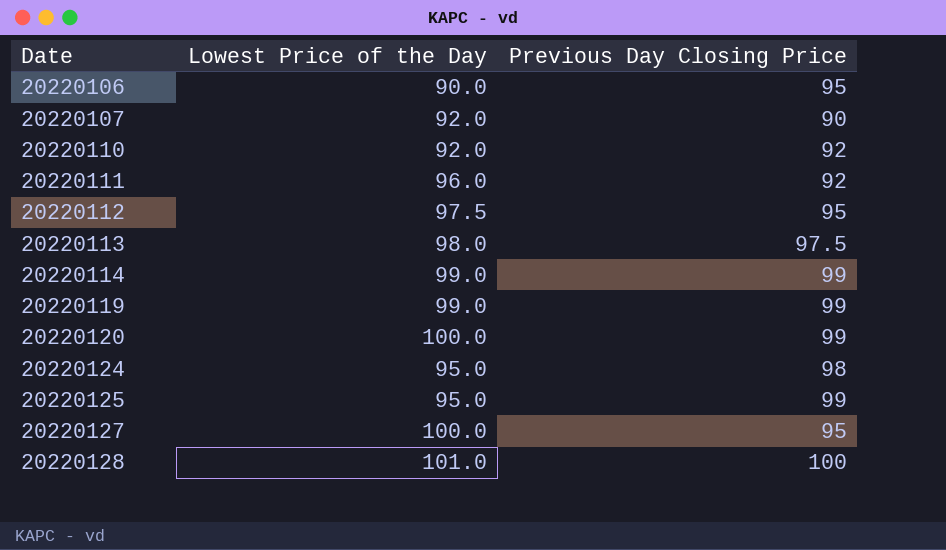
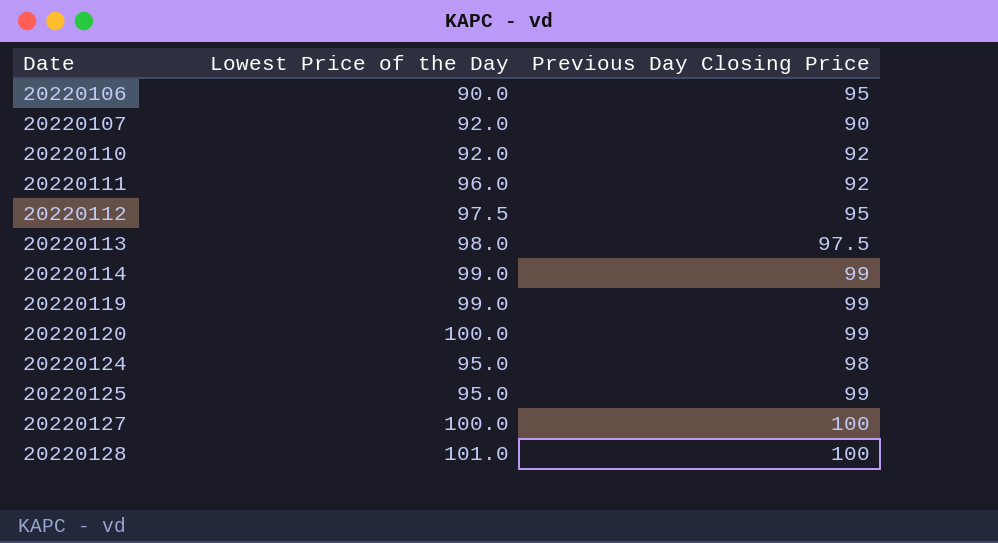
20220127 | Previous Day Closing Price: 95 -> 100

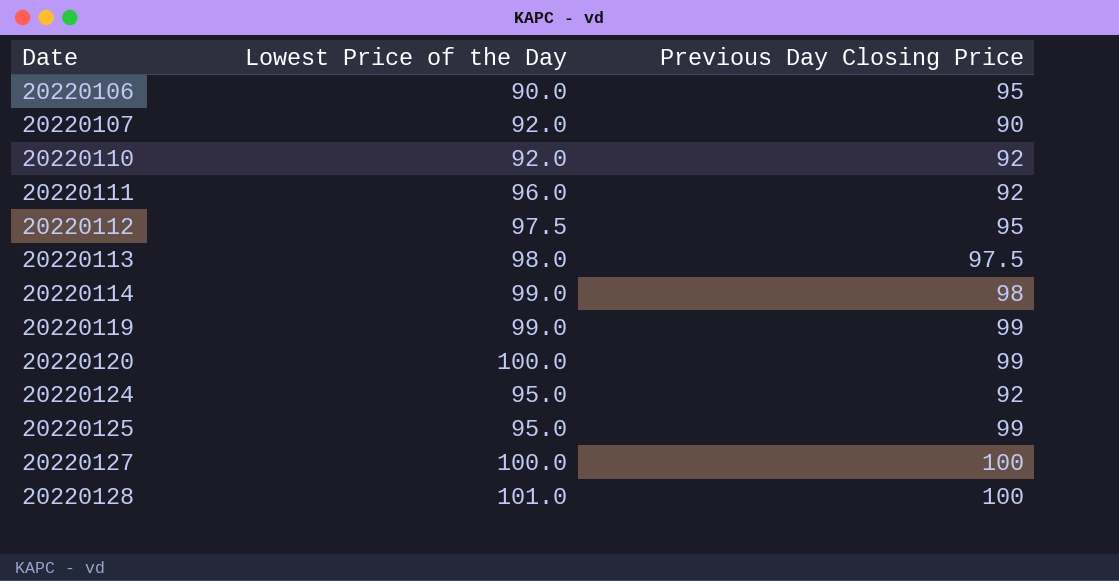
20220114 | Previous Day Closing Price: 99 -> 98
20220124 | Previous Day Closing Price: 98 -> 92

